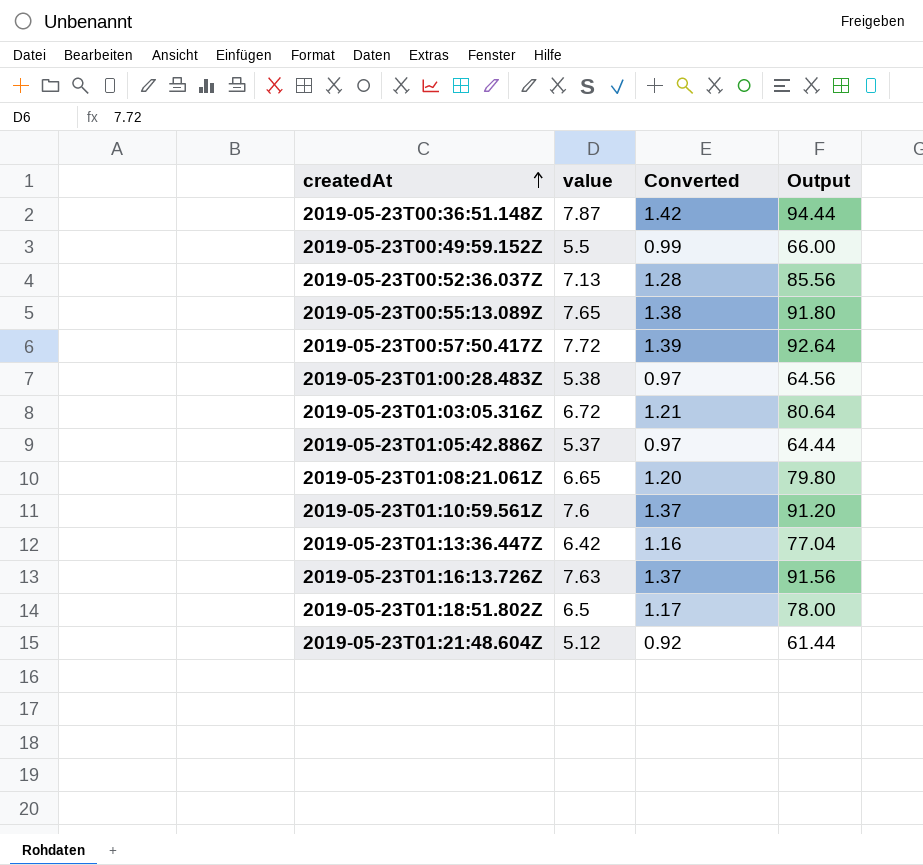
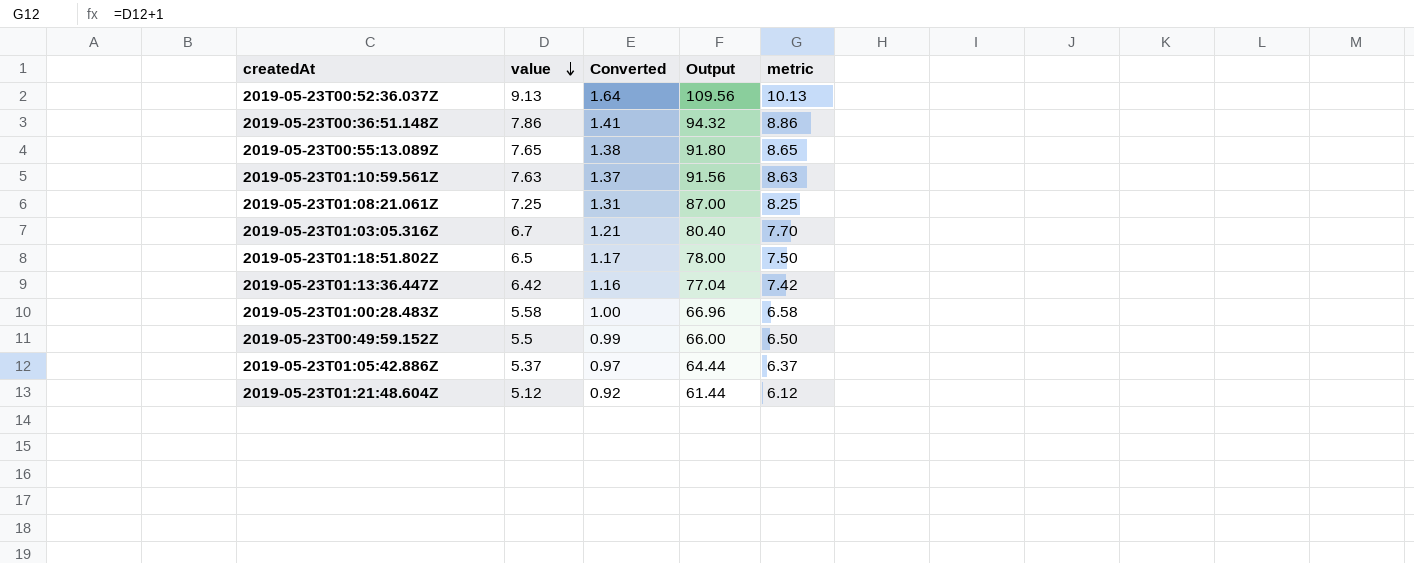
row order: createdAt ascending -> value descending
column metric | formula: none -> [value] + 1
row 2019-05-23T00:57:50.417Z: 7.72 | 1.39 | 92.64 -> none
row 2019-05-23T01:16:13.726Z: 7.63 | 1.37 | 91.56 -> none
2019-05-23T00:52:36.037Z | value: 7.13 -> 9.13
2019-05-23T00:52:36.037Z | Converted: 1.28 -> 1.64
2019-05-23T00:52:36.037Z | Output: 85.56 -> 109.56
2019-05-23T00:36:51.148Z | value: 7.87 -> 7.86
2019-05-23T00:36:51.148Z | Converted: 1.42 -> 1.41
2019-05-23T00:36:51.148Z | Output: 94.44 -> 94.32
2019-05-23T01:10:59.561Z | value: 7.6 -> 7.63
2019-05-23T01:10:59.561Z | Output: 91.20 -> 91.56
2019-05-23T01:08:21.061Z | value: 6.65 -> 7.25
2019-05-23T01:08:21.061Z | Converted: 1.20 -> 1.31
2019-05-23T01:08:21.061Z | Output: 79.80 -> 87.00
2019-05-23T01:03:05.316Z | value: 6.72 -> 6.7
2019-05-23T01:03:05.316Z | Output: 80.64 -> 80.40
2019-05-23T01:00:28.483Z | value: 5.38 -> 5.58
2019-05-23T01:00:28.483Z | Converted: 0.97 -> 1.00
2019-05-23T01:00:28.483Z | Output: 64.56 -> 66.96

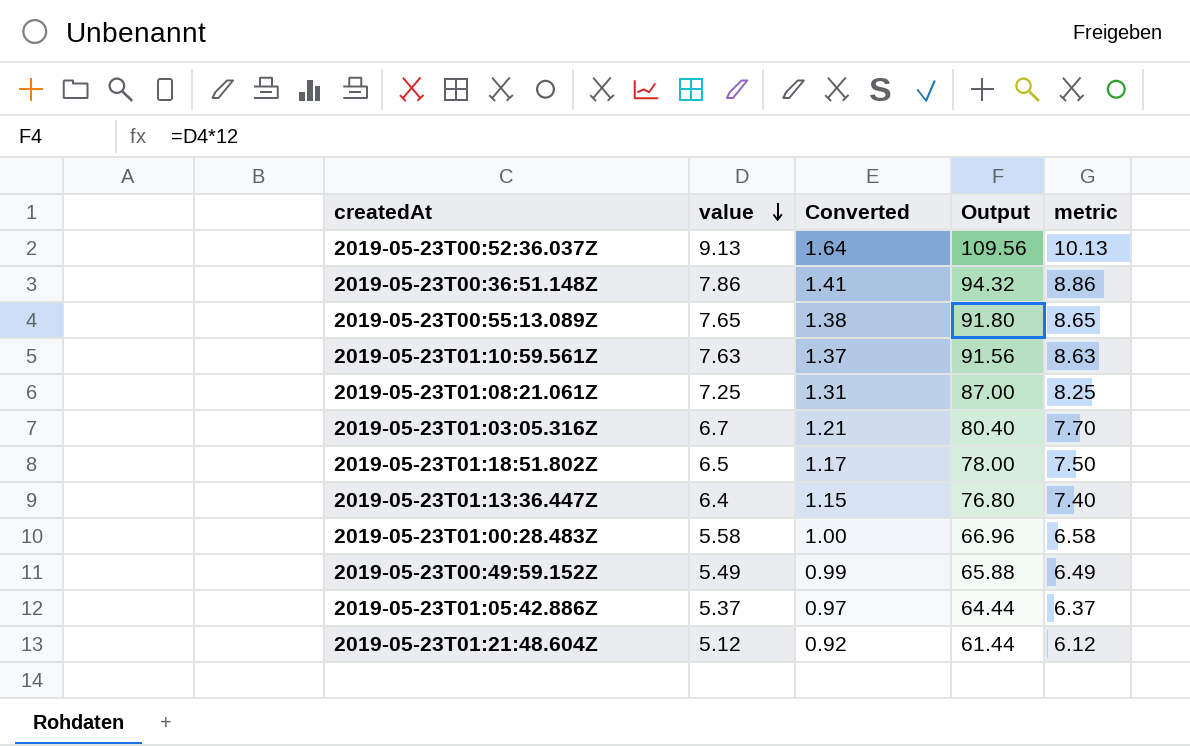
2019-05-23T01:13:36.447Z | value: 6.42 -> 6.4
2019-05-23T01:13:36.447Z | Converted: 1.16 -> 1.15
2019-05-23T01:13:36.447Z | Output: 77.04 -> 76.80
2019-05-23T01:13:36.447Z | metric: 7.42 -> 7.40
2019-05-23T00:49:59.152Z | value: 5.5 -> 5.49
2019-05-23T00:49:59.152Z | Output: 66.00 -> 65.88
2019-05-23T00:49:59.152Z | metric: 6.50 -> 6.49

